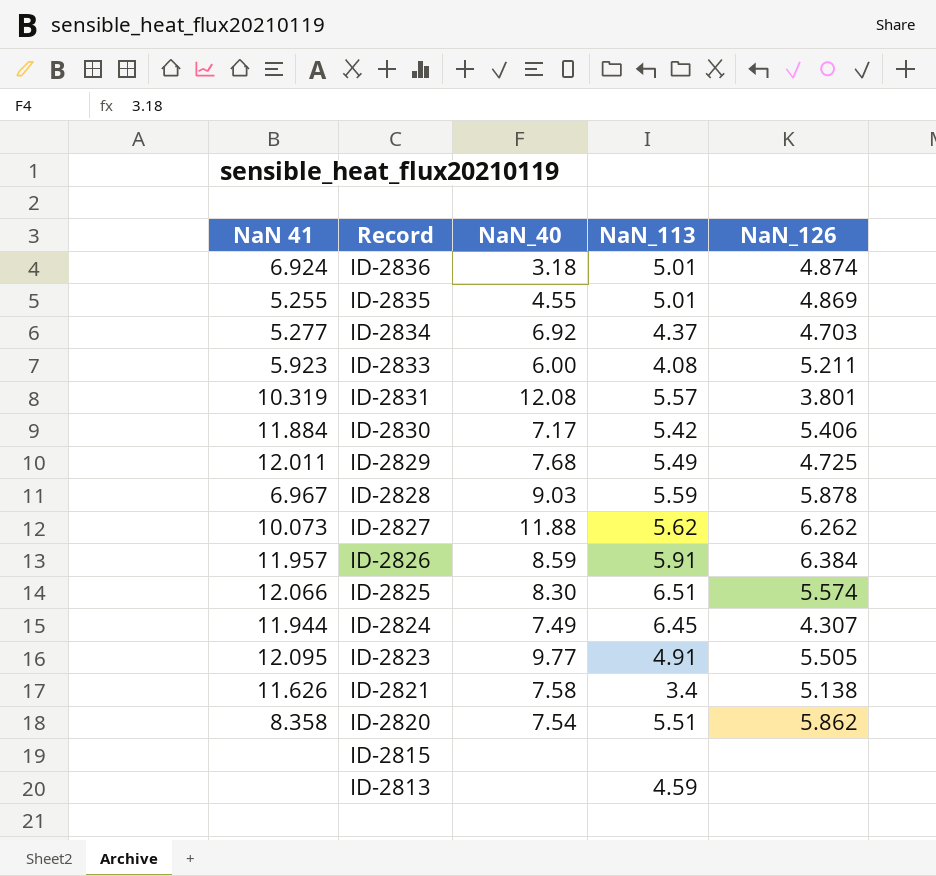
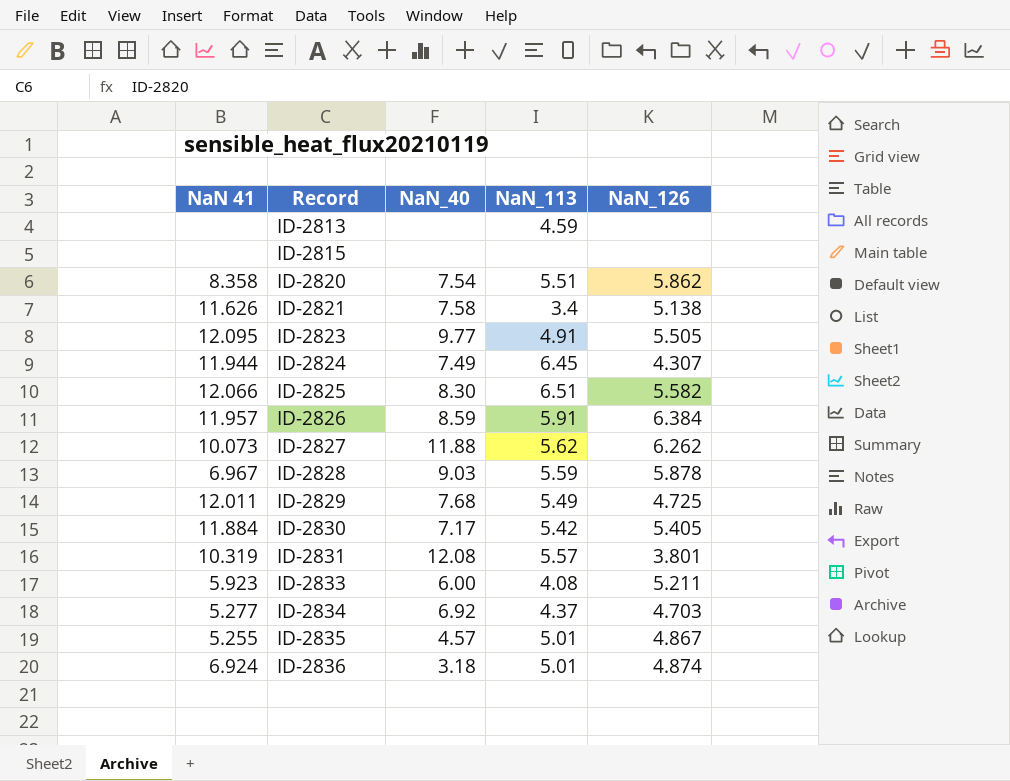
row order: Record descending -> Record ascending
ID-2825 | NaN_126: 5.574 -> 5.582
ID-2830 | NaN_126: 5.406 -> 5.405
ID-2835 | NaN_40: 4.55 -> 4.57
ID-2835 | NaN_126: 4.869 -> 4.867

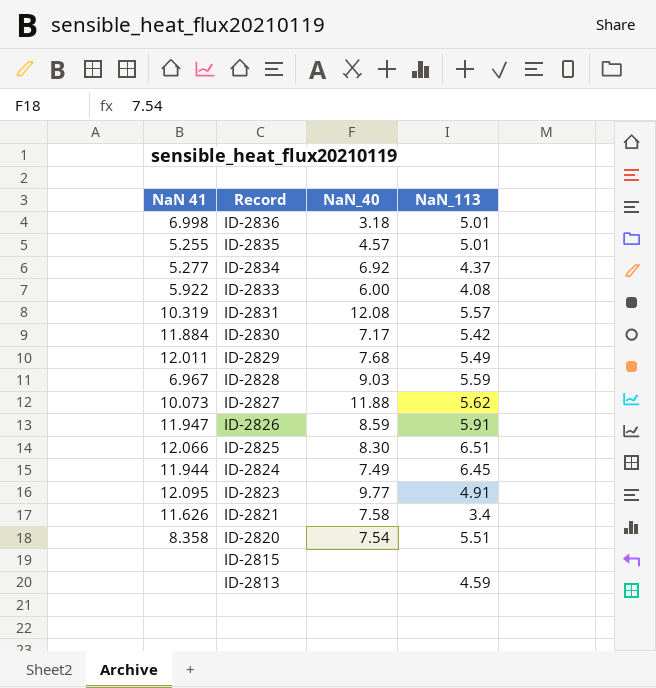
row order: Record ascending -> Record descending
column NaN_126 | position: 5 -> none
ID-2836 | NaN 41: 6.924 -> 6.998
ID-2833 | NaN 41: 5.923 -> 5.922
ID-2826 | NaN 41: 11.957 -> 11.947

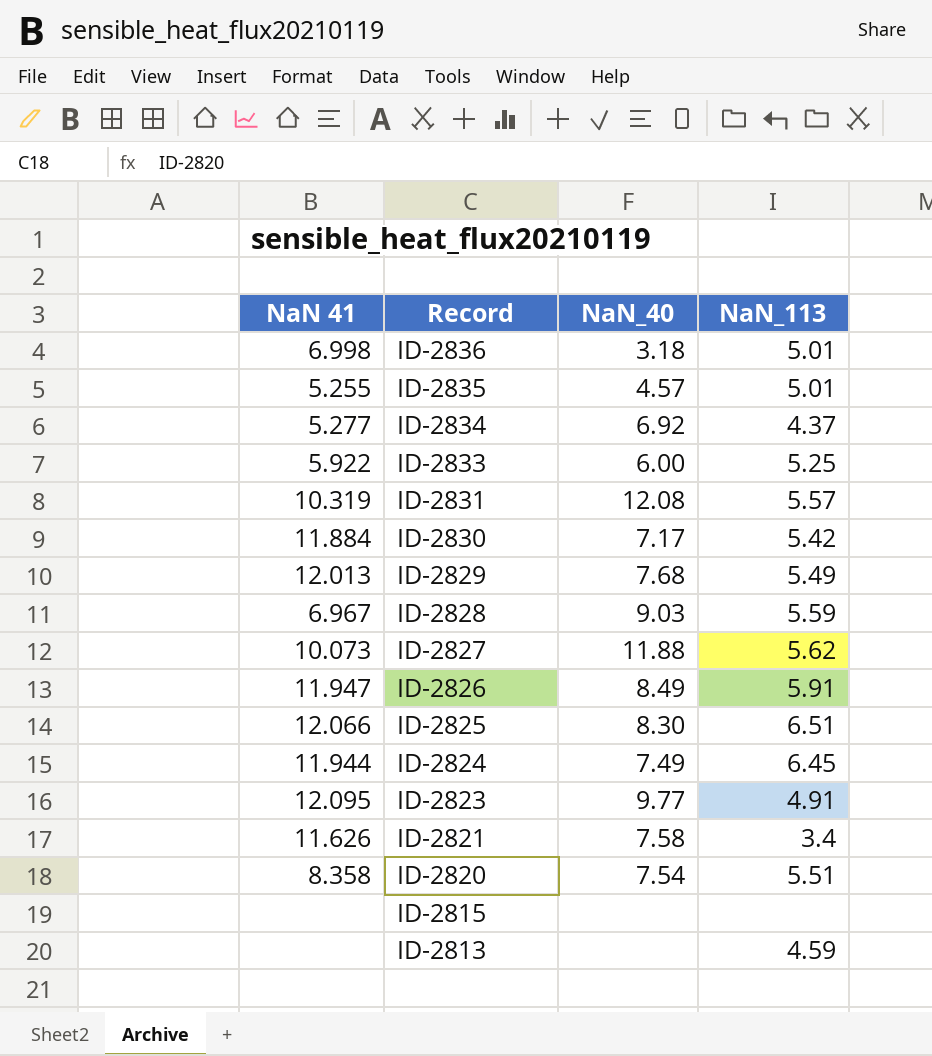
ID-2833 | NaN_113: 4.08 -> 5.25
ID-2829 | NaN 41: 12.011 -> 12.013
ID-2826 | NaN_40: 8.59 -> 8.49

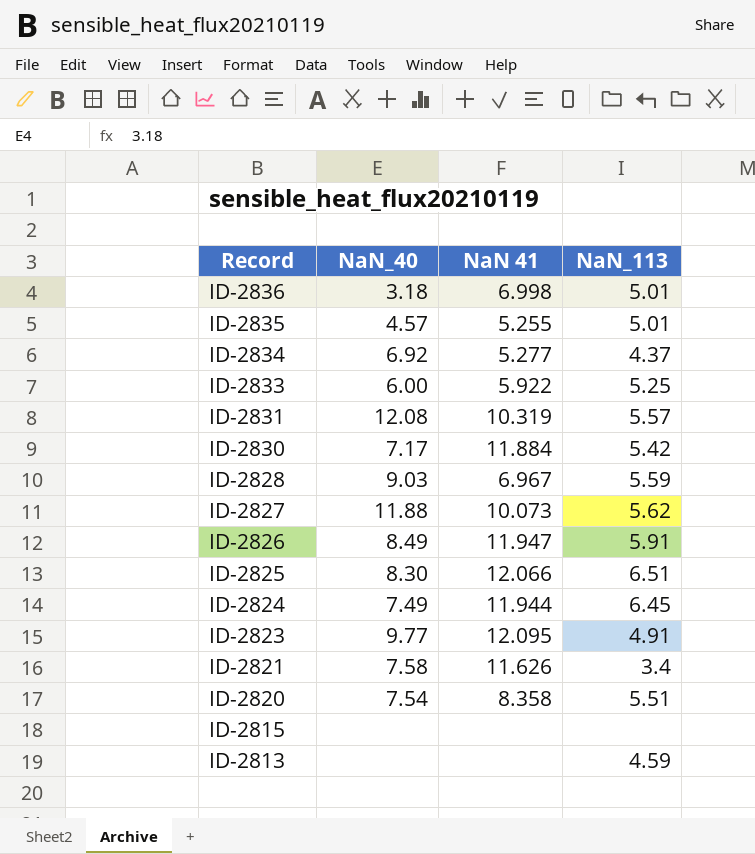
column NaN 41 | position: 1 -> 3
row ID-2829: 12.013 | 7.68 | 5.49 -> none

